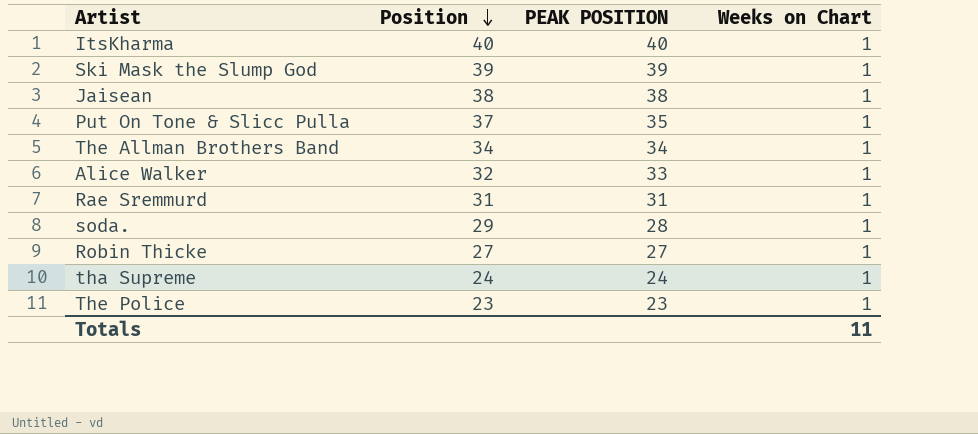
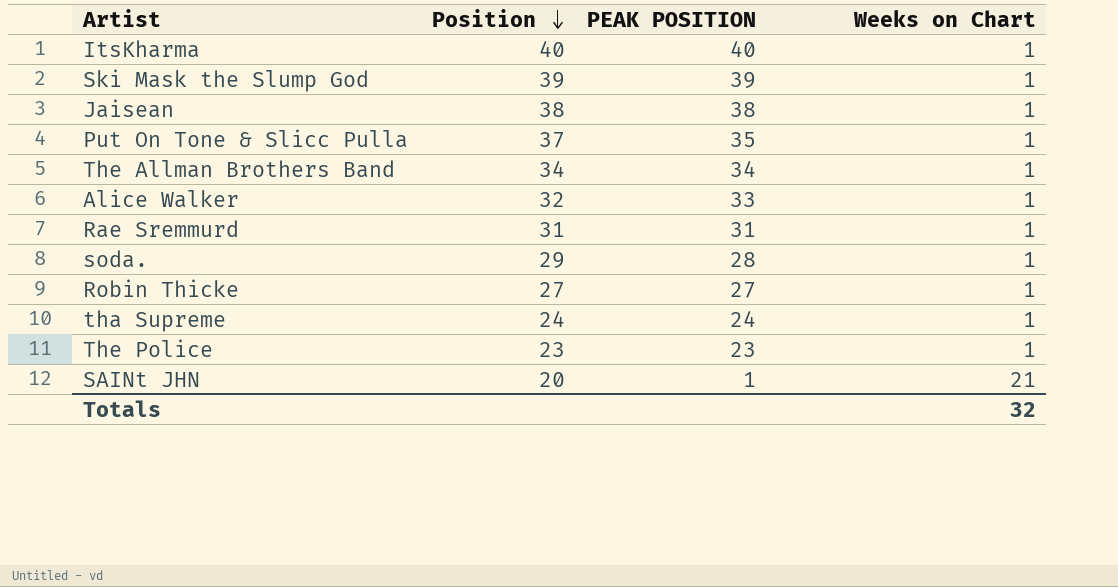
row SAINt JHN: none -> 20 | 1 | 21
Totals | Weeks on Chart: 11 -> 32

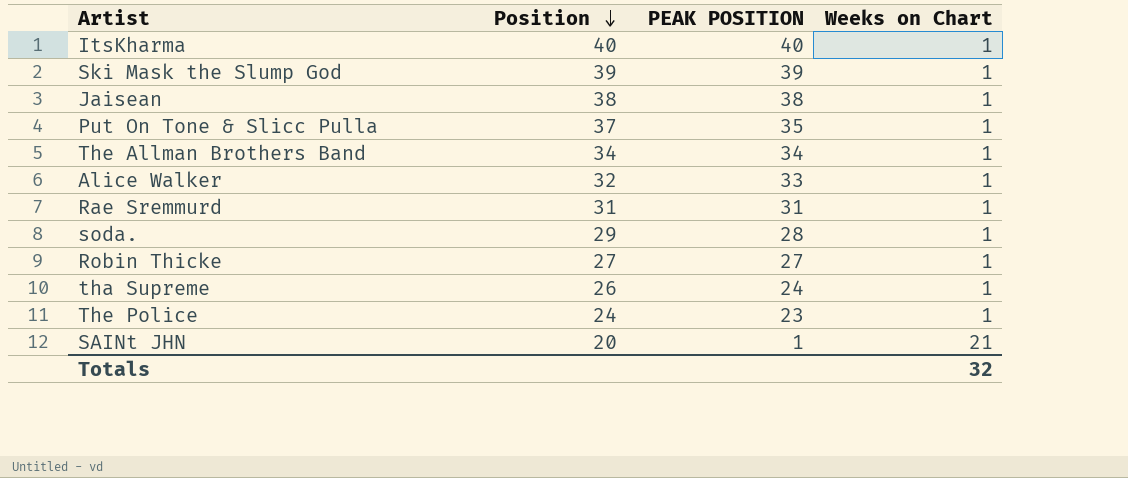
tha Supreme | Position: 24 -> 26
The Police | Position: 23 -> 24

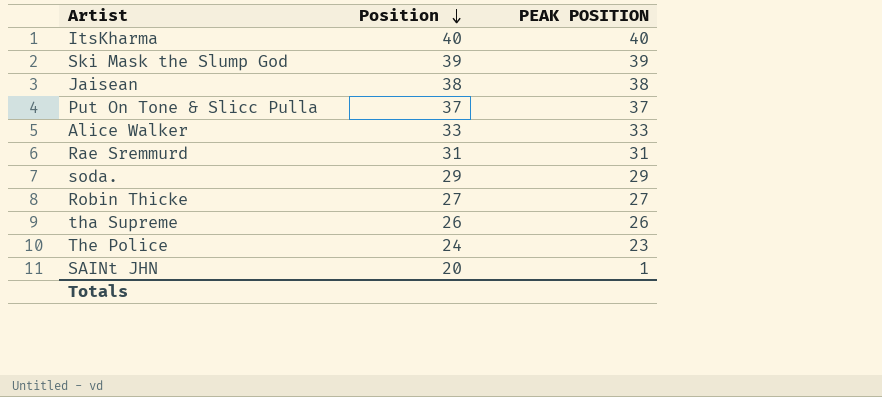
column Weeks on Chart | position: 4 -> none
row The Allman Brothers Band: 34 | 34 | 1 -> none
Put On Tone & Slicc Pulla | PEAK POSITION: 35 -> 37
Alice Walker | Position: 32 -> 33
soda. | PEAK POSITION: 28 -> 29
tha Supreme | PEAK POSITION: 24 -> 26

